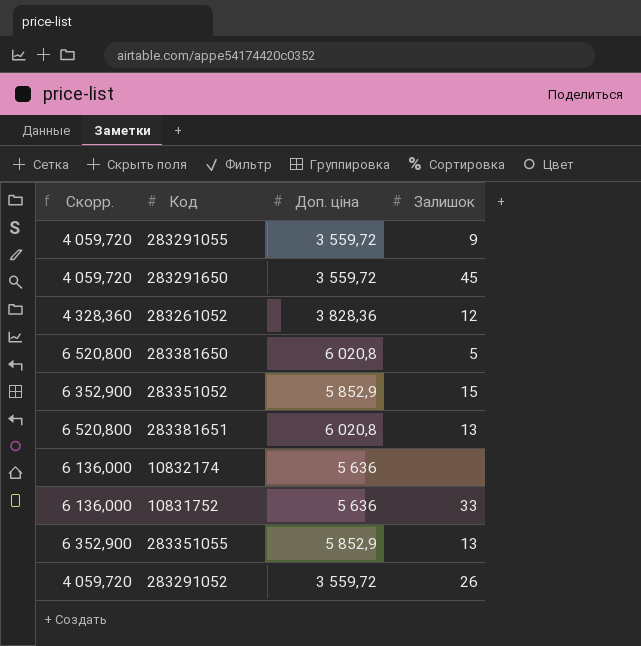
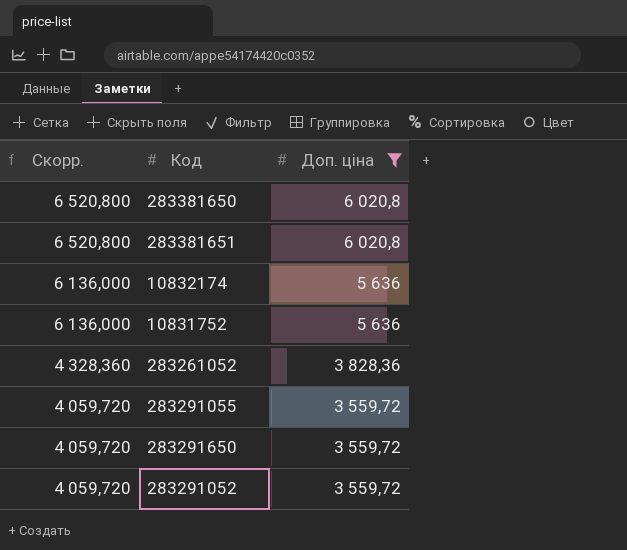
filter: none -> Доп. ціна != 5 852,9
row order: none -> Скорр. descending
column Залишок | position: 4 -> none

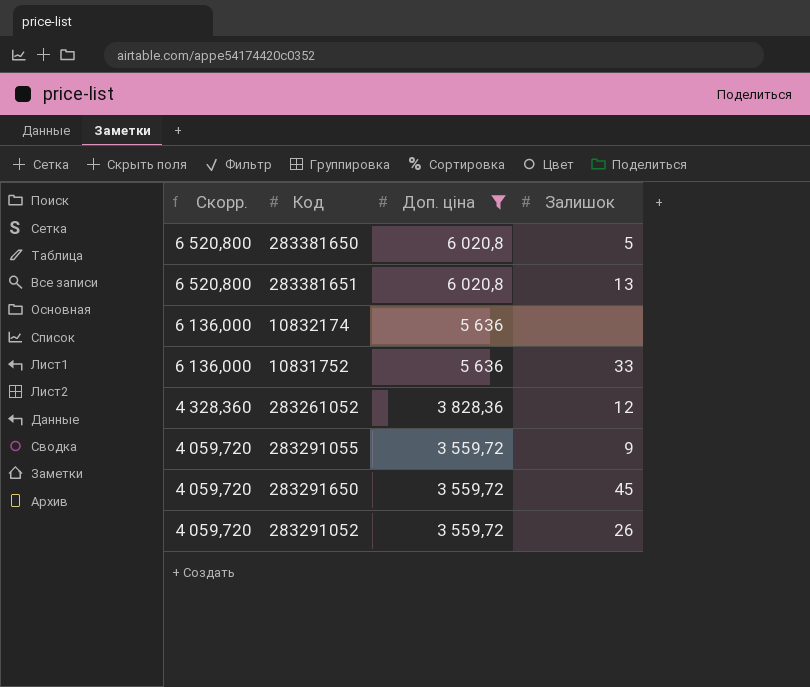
column Залишок | position: none -> 4

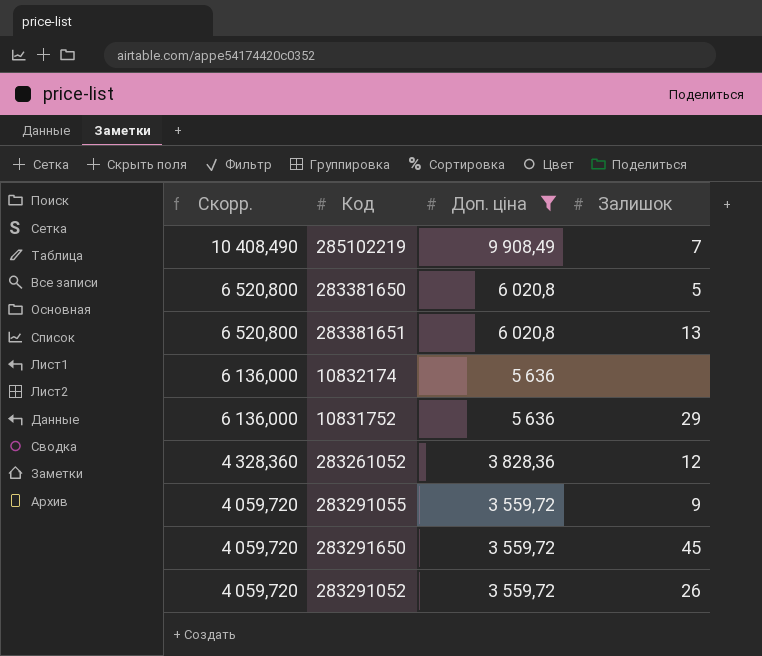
row 285102219: none -> 10 408,490 | 9 908,49 | 7
10831752 | Залишок: 33 -> 29

